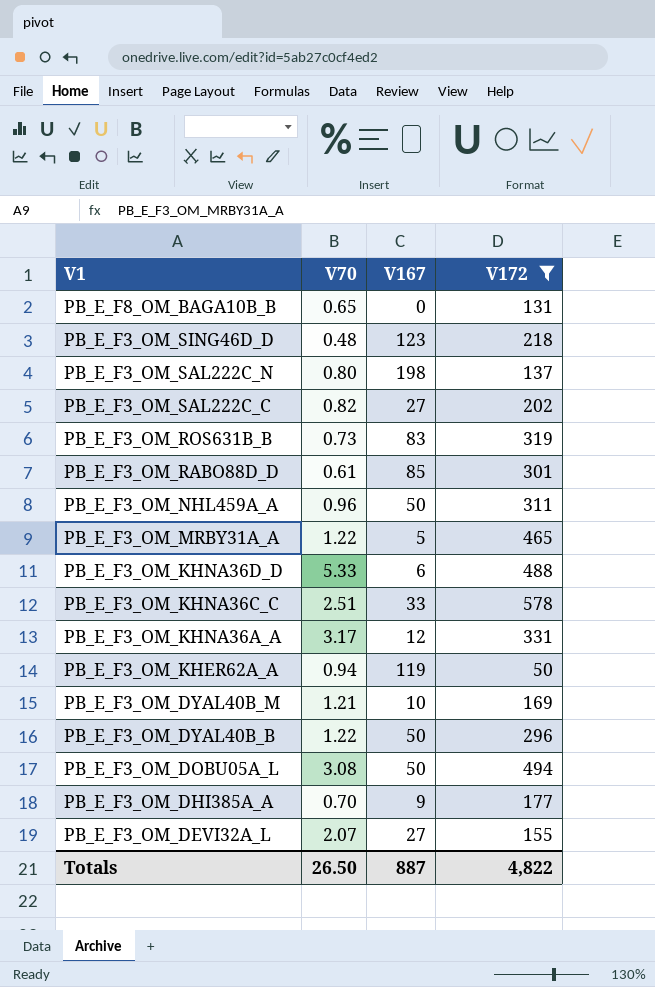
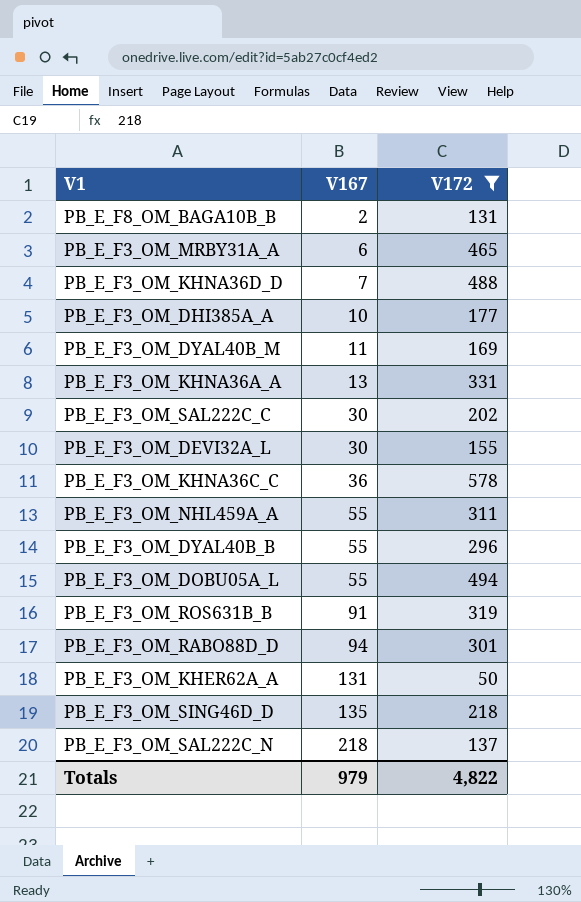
row order: V1 descending -> V167 ascending
column V70 | position: 2 -> none
PB_E_F8_OM_BAGA10B_B | V167: 0 -> 2
PB_E_F3_OM_MRBY31A_A | V167: 5 -> 6
PB_E_F3_OM_KHNA36D_D | V167: 6 -> 7
PB_E_F3_OM_DHI385A_A | V167: 9 -> 10
PB_E_F3_OM_DYAL40B_M | V167: 10 -> 11
PB_E_F3_OM_KHNA36A_A | V167: 12 -> 13
PB_E_F3_OM_SAL222C_C | V167: 27 -> 30
PB_E_F3_OM_DEVI32A_L | V167: 27 -> 30
PB_E_F3_OM_KHNA36C_C | V167: 33 -> 36
PB_E_F3_OM_NHL459A_A | V167: 50 -> 55
PB_E_F3_OM_DYAL40B_B | V167: 50 -> 55
PB_E_F3_OM_DOBU05A_L | V167: 50 -> 55
PB_E_F3_OM_ROS631B_B | V167: 83 -> 91
PB_E_F3_OM_RABO88D_D | V167: 85 -> 94
PB_E_F3_OM_KHER62A_A | V167: 119 -> 131
PB_E_F3_OM_SING46D_D | V167: 123 -> 135
PB_E_F3_OM_SAL222C_N | V167: 198 -> 218
Totals | V167: 887 -> 979

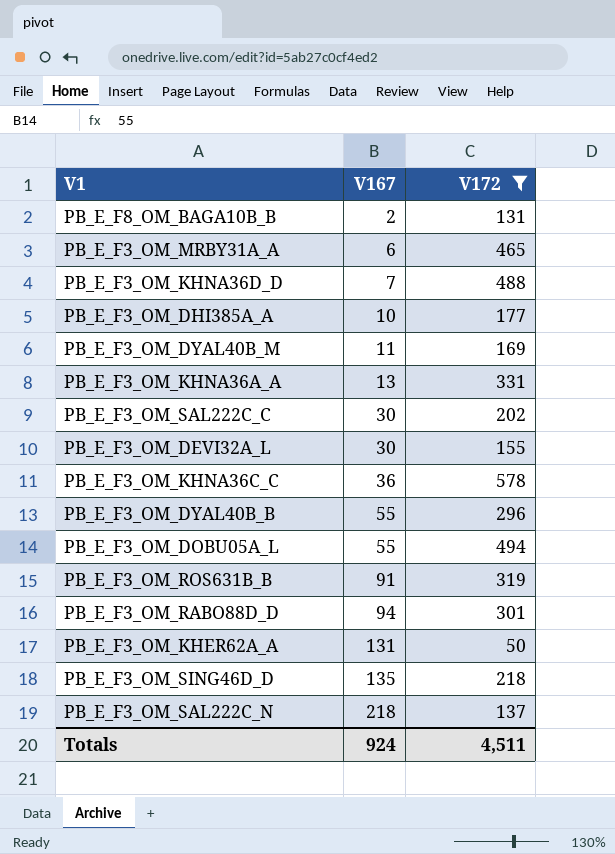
row PB_E_F3_OM_NHL459A_A: 55 | 311 -> none
Totals | V167: 979 -> 924
Totals | V172: 4,822 -> 4,511

